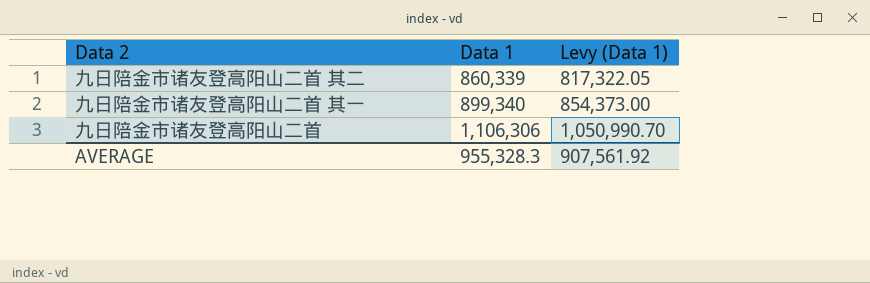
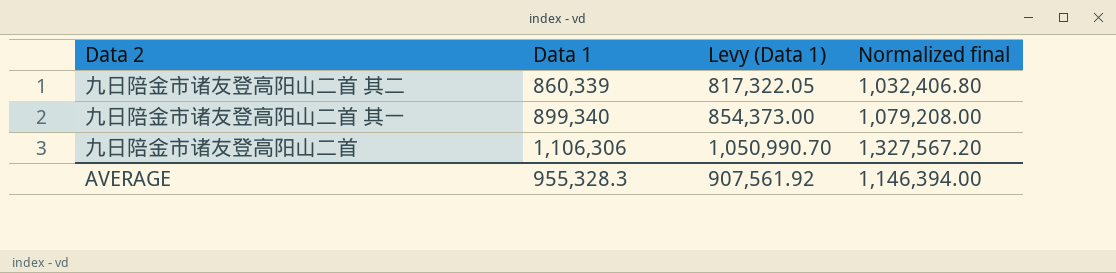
column Normalized final | formula: none -> [Data 1] * 1.2

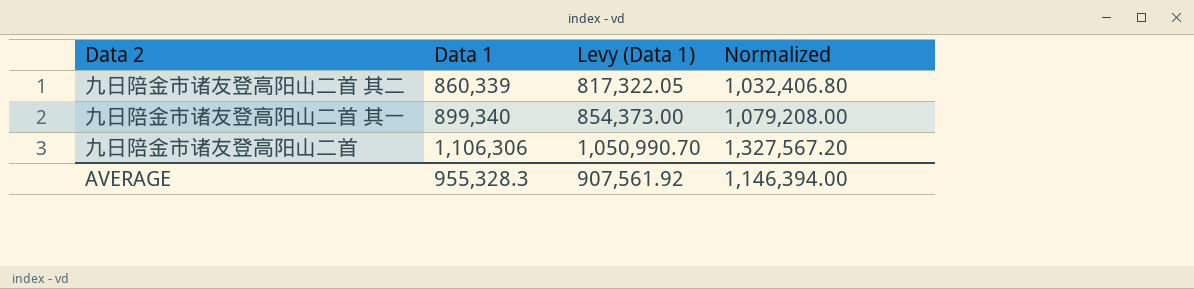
column name: Normalized final -> Normalized

